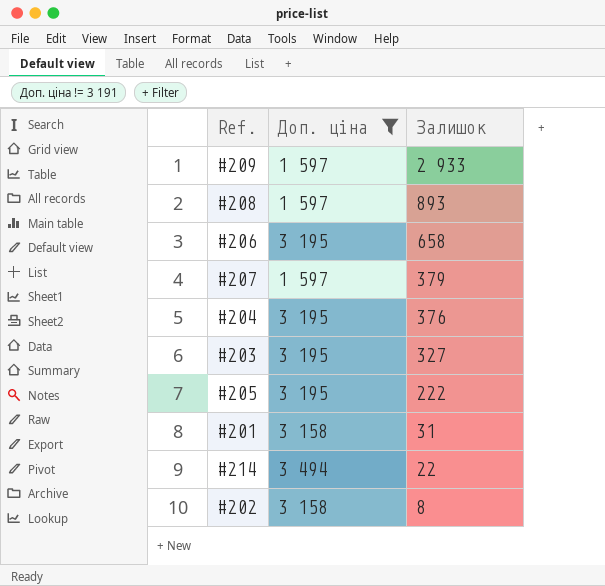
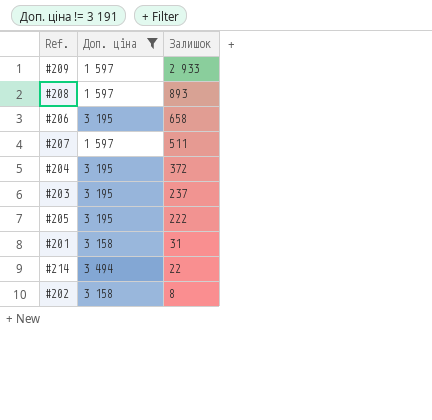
#207 | Залишок: 379 -> 511
#204 | Залишок: 376 -> 372
#203 | Залишок: 327 -> 237

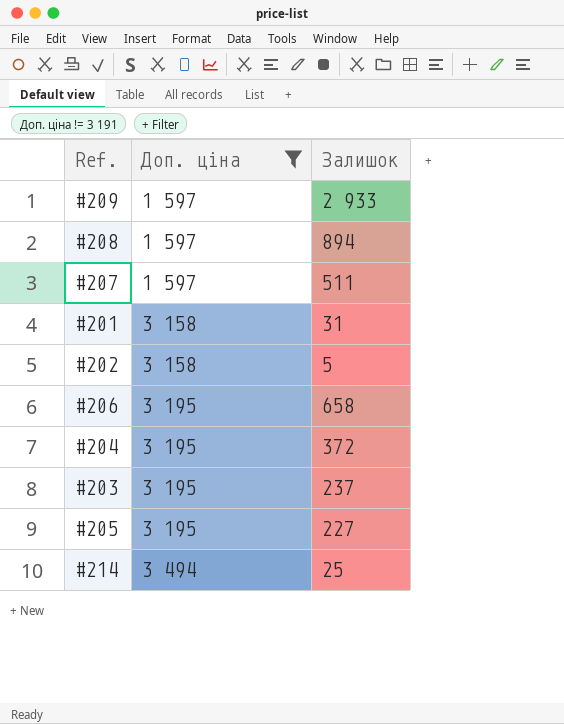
row order: Залишок descending -> Доп. ціна ascending
#208 | Залишок: 893 -> 894
#202 | Залишок: 8 -> 5
#205 | Залишок: 222 -> 227
#214 | Залишок: 22 -> 25

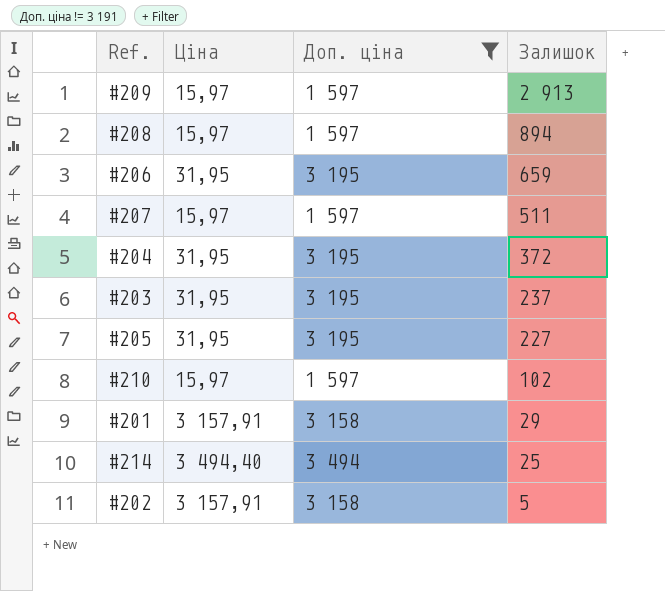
row order: Доп. ціна ascending -> Залишок descending
column Ціна | position: none -> 2
#209 | Залишок: 2 933 -> 2 913
#206 | Залишок: 658 -> 659
row #210: none -> 15,97 | 1 597 | 102
#201 | Залишок: 31 -> 29

